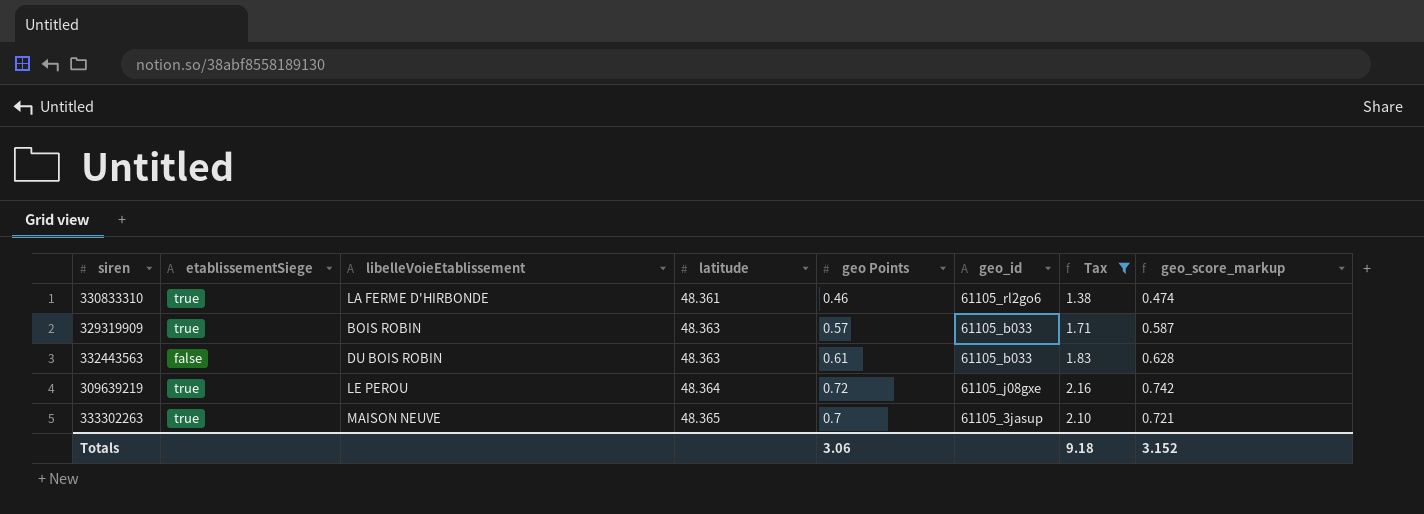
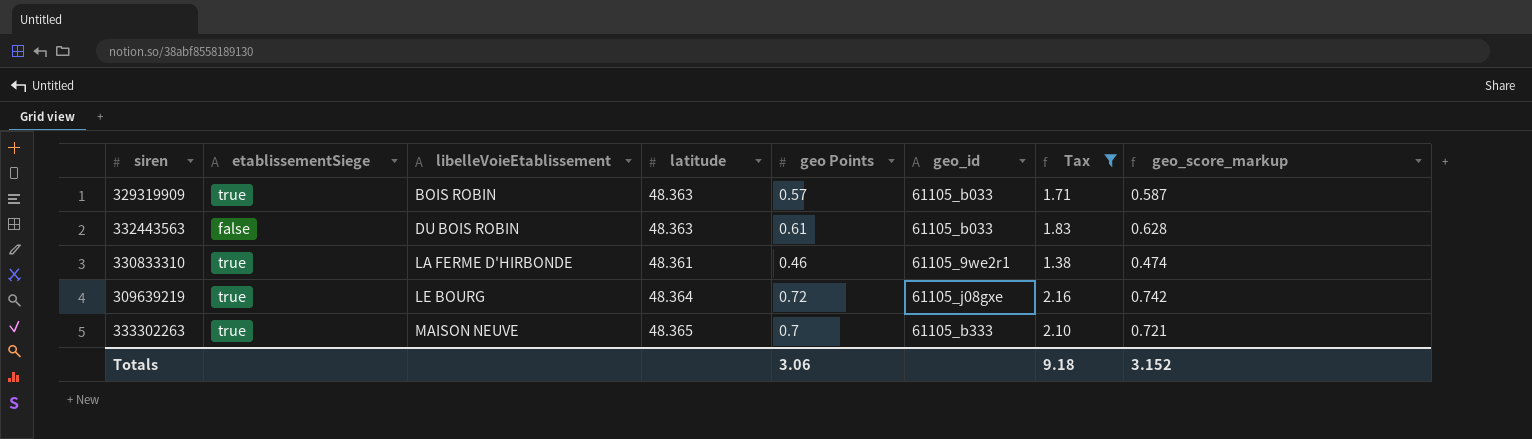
row order: latitude ascending -> libelleVoieEtablissement ascending
330833310 | geo_id: 61105_rl2go6 -> 61105_9we2r1
309639219 | libelleVoieEtablissement: LE PEROU -> LE BOURG
333302263 | geo_id: 61105_3jasup -> 61105_b333

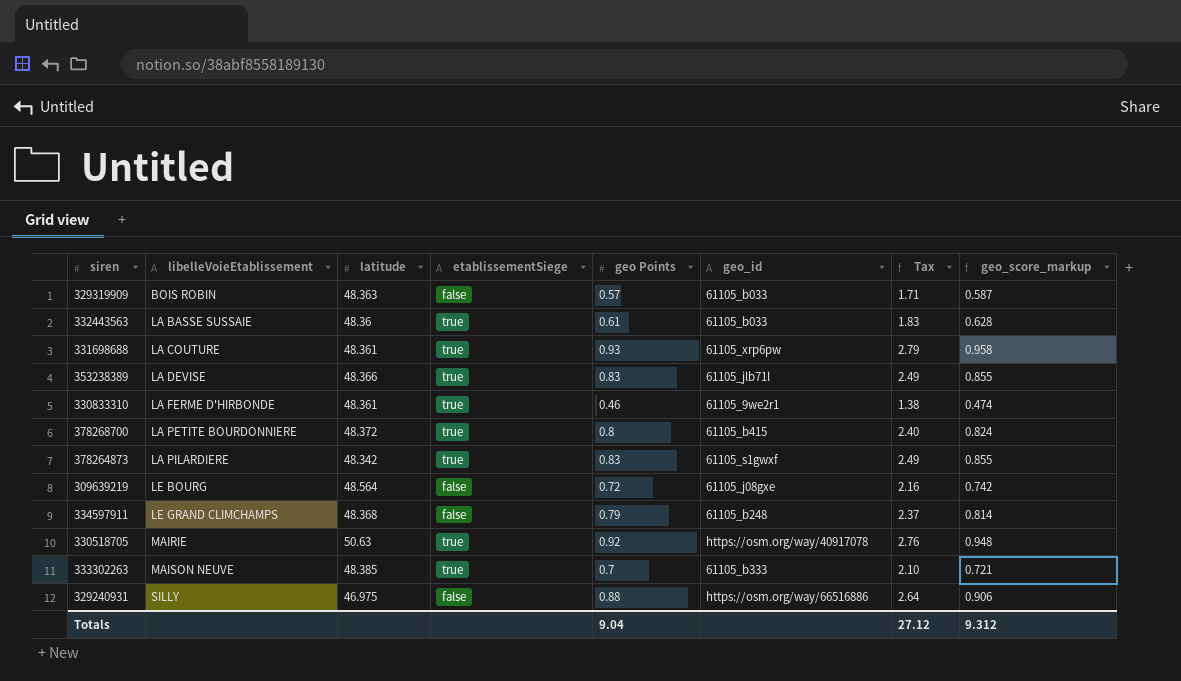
filter: Tax <= 2.16 -> none
column etablissementSiege | position: 2 -> 4
329319909 | etablissementSiege: true -> false
332443563 | libelleVoieEtablissement: DU BOIS ROBIN -> LA BASSE SUSSAIE
332443563 | latitude: 48.363 -> 48.36
332443563 | etablissementSiege: false -> true
309639219 | latitude: 48.364 -> 48.564
309639219 | etablissementSiege: true -> false
333302263 | latitude: 48.365 -> 48.385
Totals | geo Points: 3.06 -> 9.04
Totals | Tax: 9.18 -> 27.12
Totals | geo_score_markup: 3.152 -> 9.312

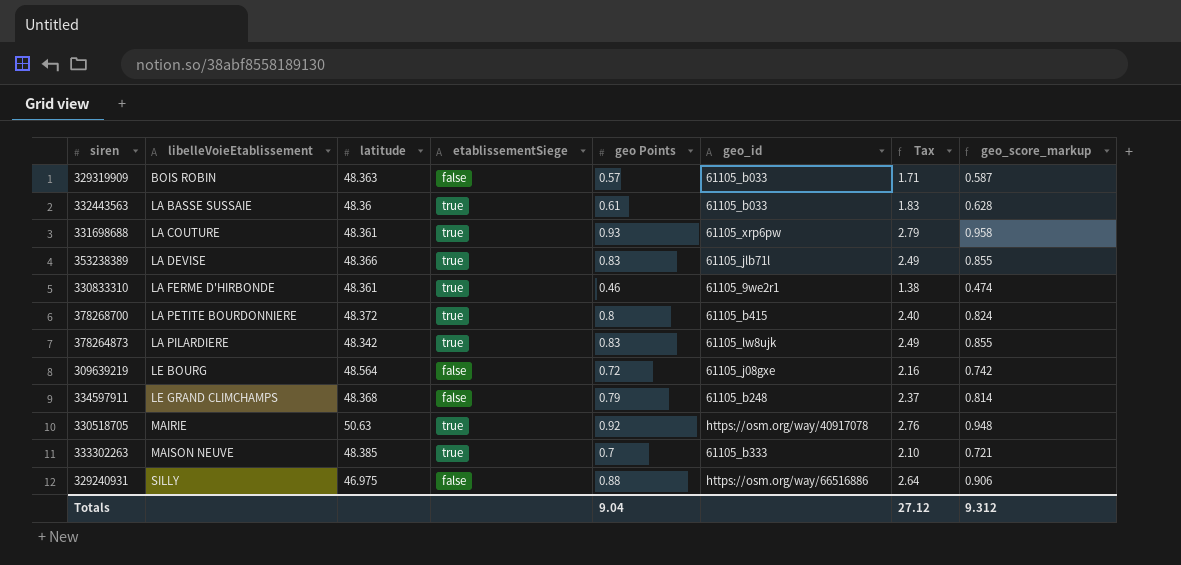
378264873 | geo_id: 61105_s1gwxf -> 61105_lw8ujk

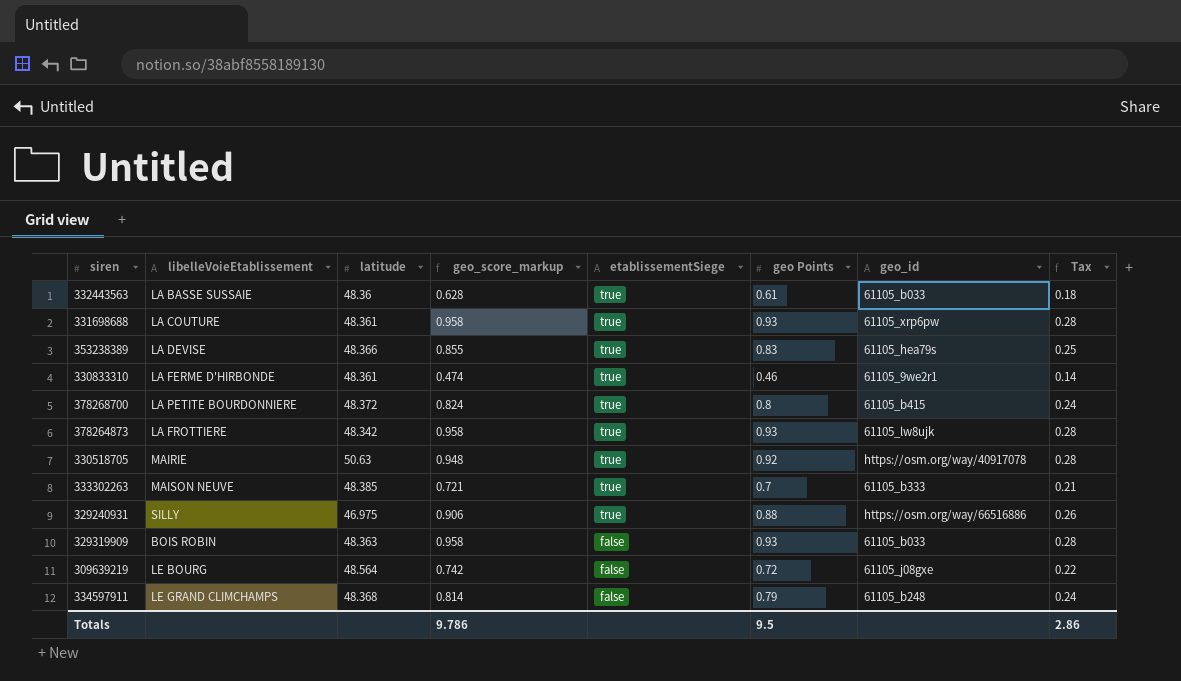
row order: libelleVoieEtablissement ascending -> etablissementSiege descending
column geo_score_markup | position: 8 -> 4
column Tax | formula: [geo Points] * 3 -> [geo Points] * 0.3
353238389 | geo_id: 61105_jlb71l -> 61105_hea79s
378264873 | libelleVoieEtablissement: LA PILARDIERE -> LA FROTTIERE
378264873 | geo_score_markup: 0.855 -> 0.958
378264873 | geo Points: 0.83 -> 0.93
329240931 | etablissementSiege: false -> true
329319909 | geo_score_markup: 0.587 -> 0.958
329319909 | geo Points: 0.57 -> 0.93
Totals | geo_score_markup: 9.312 -> 9.786
Totals | geo Points: 9.04 -> 9.5
Totals | Tax: 27.12 -> 2.86

